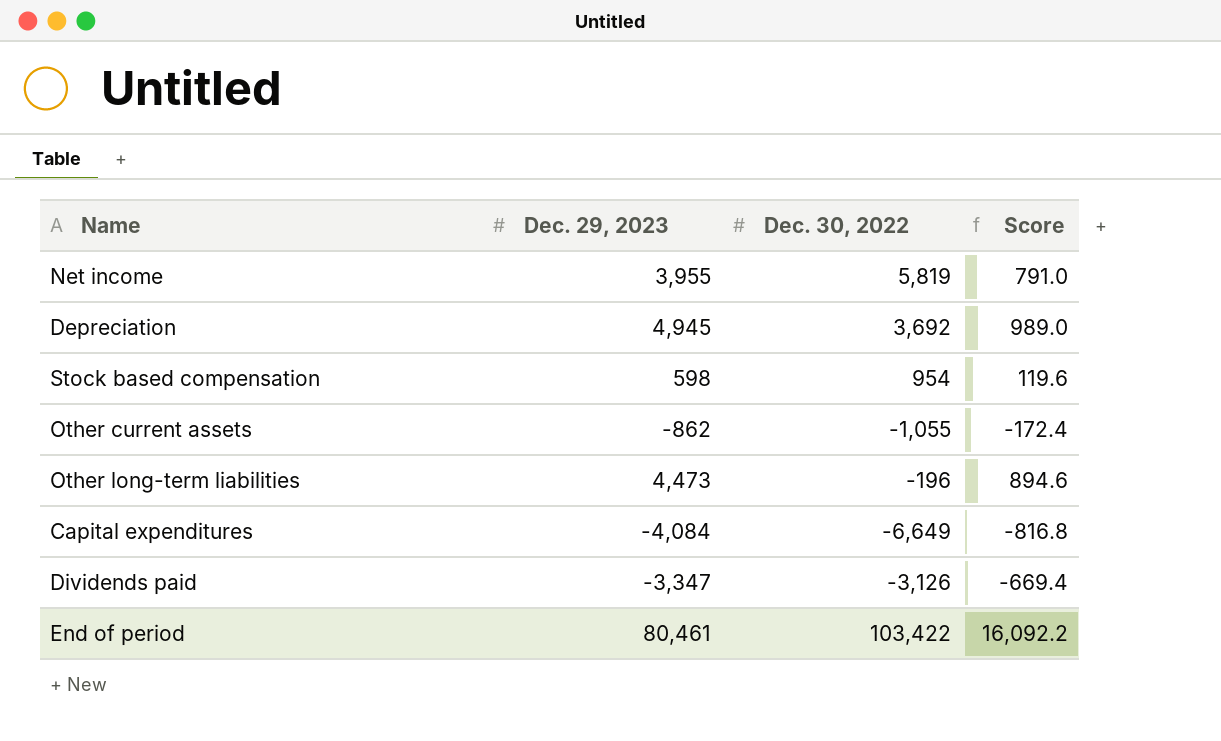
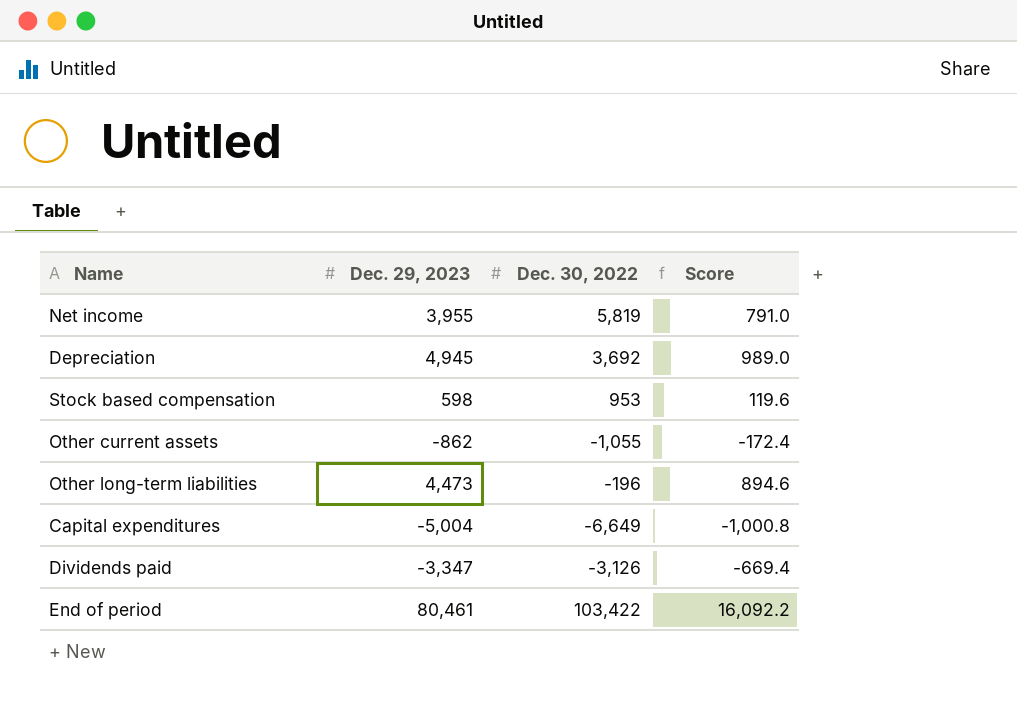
Stock based compensation | Dec. 30, 2022: 954 -> 953
Capital expenditures | Dec. 29, 2023: -4,084 -> -5,004
Capital expenditures | Score: -816.8 -> -1,000.8

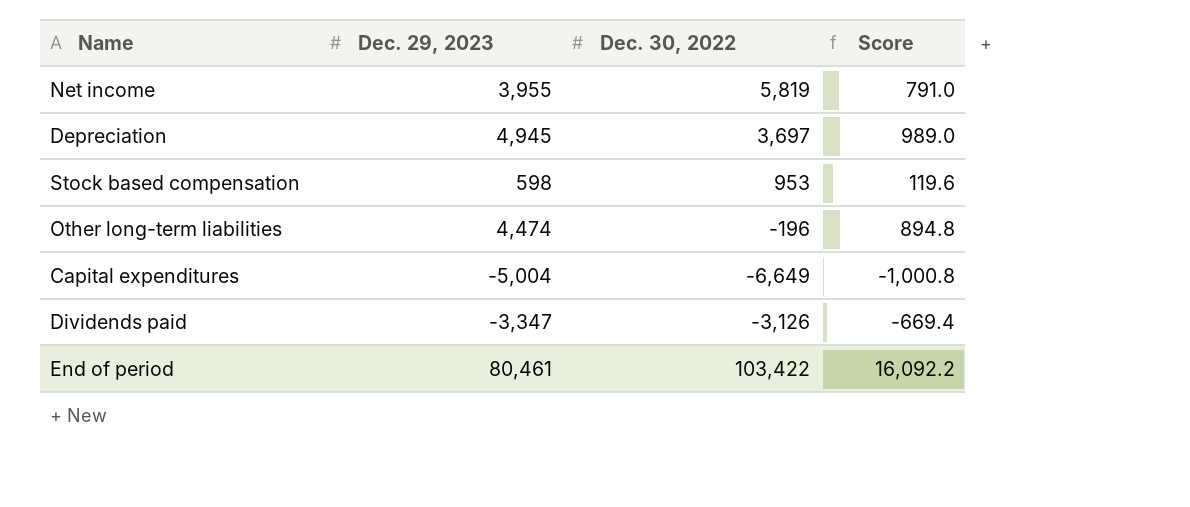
row Other current assets: -862 | -1,055 | -172.4 -> none
Depreciation | Dec. 30, 2022: 3,692 -> 3,697
Other long-term liabilities | Dec. 29, 2023: 4,473 -> 4,474
Other long-term liabilities | Score: 894.6 -> 894.8

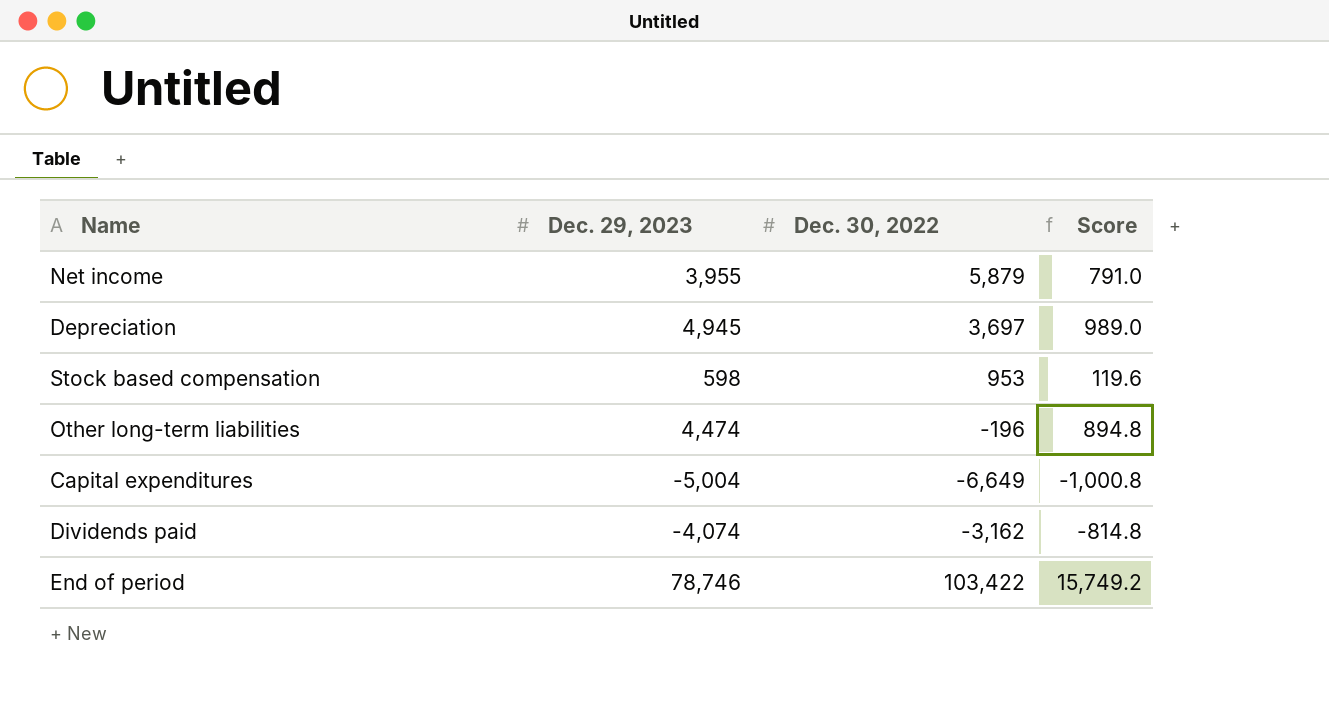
Net income | Dec. 30, 2022: 5,819 -> 5,879
Dividends paid | Dec. 29, 2023: -3,347 -> -4,074
Dividends paid | Dec. 30, 2022: -3,126 -> -3,162
Dividends paid | Score: -669.4 -> -814.8
End of period | Dec. 29, 2023: 80,461 -> 78,746
End of period | Score: 16,092.2 -> 15,749.2

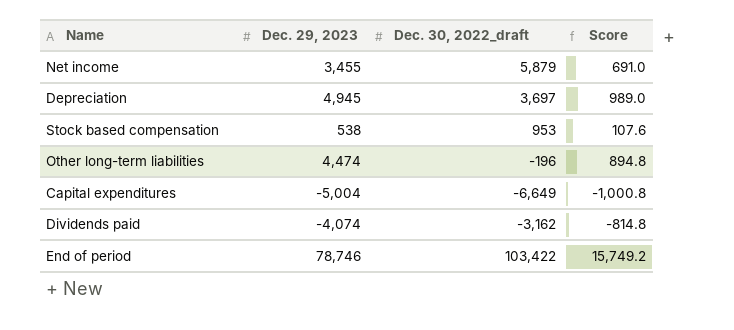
column name: Dec. 30, 2022 -> Dec. 30, 2022_draft
Net income | Dec. 29, 2023: 3,955 -> 3,455
Net income | Score: 791.0 -> 691.0
Stock based compensation | Dec. 29, 2023: 598 -> 538
Stock based compensation | Score: 119.6 -> 107.6

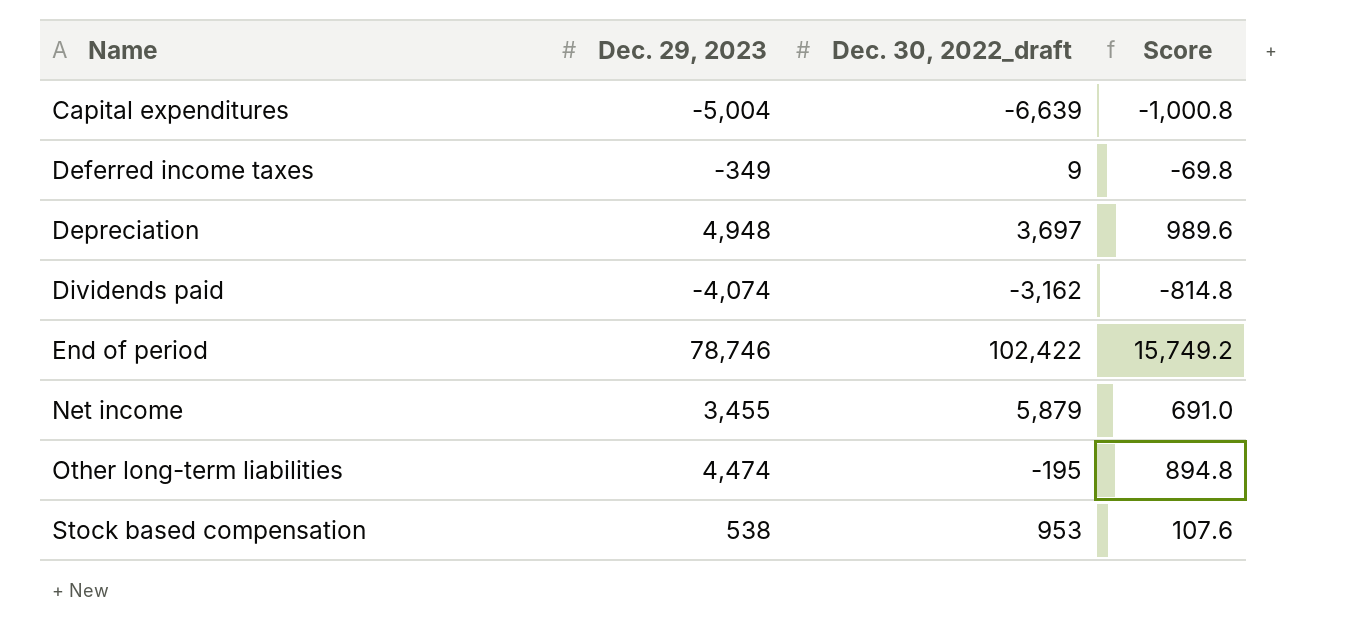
row order: none -> Name ascending
Capital expenditures | Dec. 30, 2022_draft: -6,649 -> -6,639
row Deferred income taxes: none -> -349 | 9 | -69.8
Depreciation | Dec. 29, 2023: 4,945 -> 4,948
Depreciation | Score: 989.0 -> 989.6
End of period | Dec. 30, 2022_draft: 103,422 -> 102,422
Other long-term liabilities | Dec. 30, 2022_draft: -196 -> -195

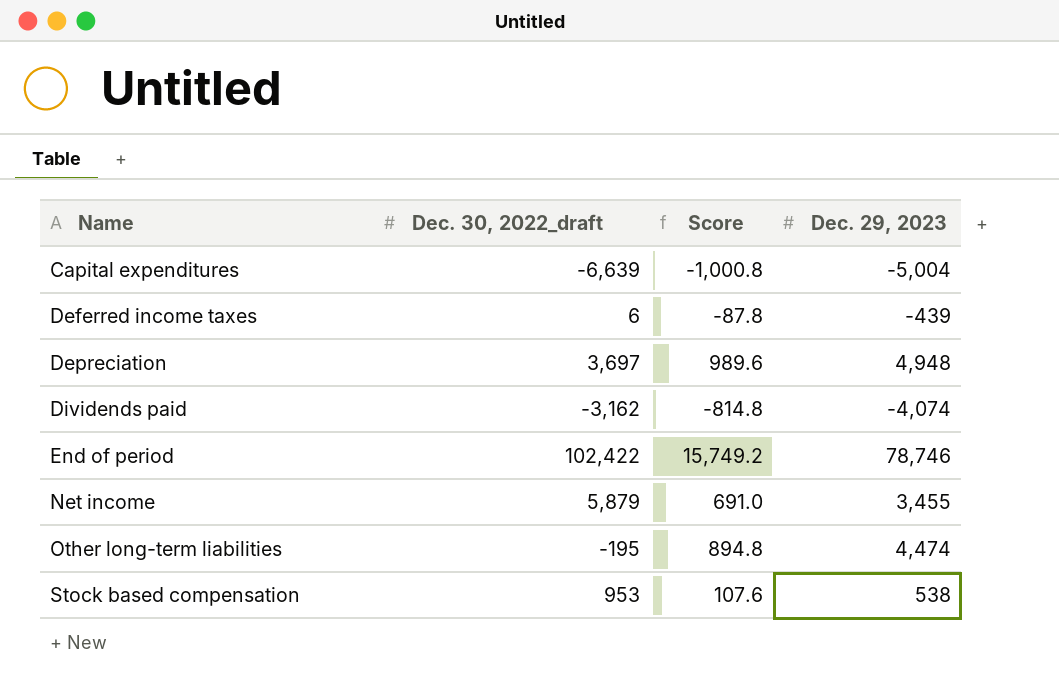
column Dec. 29, 2023 | position: 2 -> 4
Deferred income taxes | Dec. 30, 2022_draft: 9 -> 6
Deferred income taxes | Score: -69.8 -> -87.8
Deferred income taxes | Dec. 29, 2023: -349 -> -439

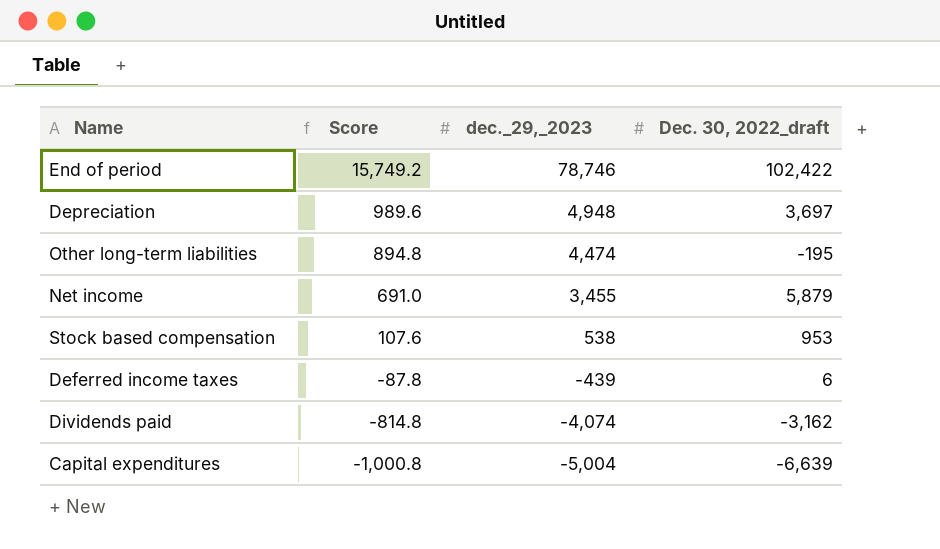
row order: Name ascending -> Score descending
column name: Dec. 29, 2023 -> dec._29,_2023
column Dec. 30, 2022_draft | position: 2 -> 4

